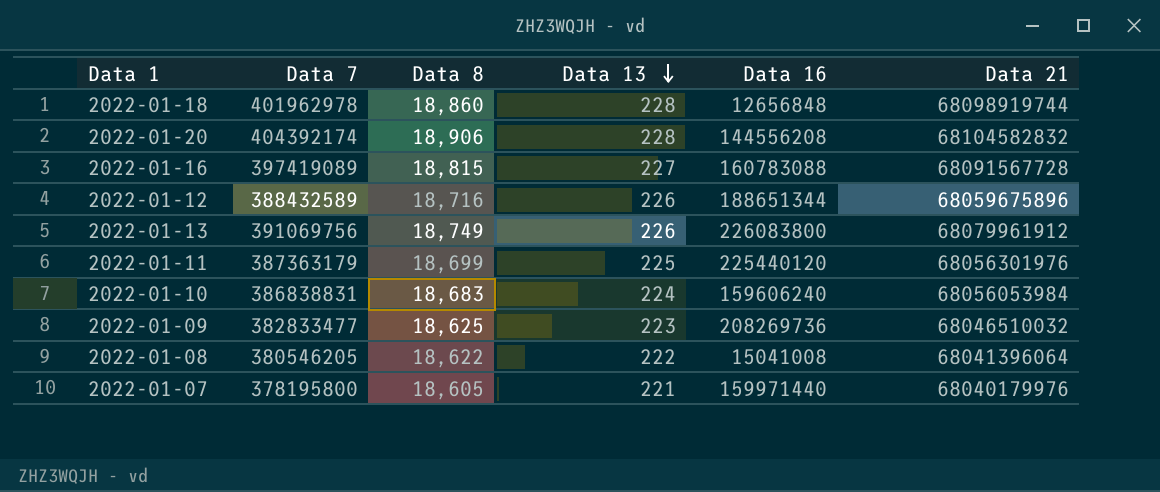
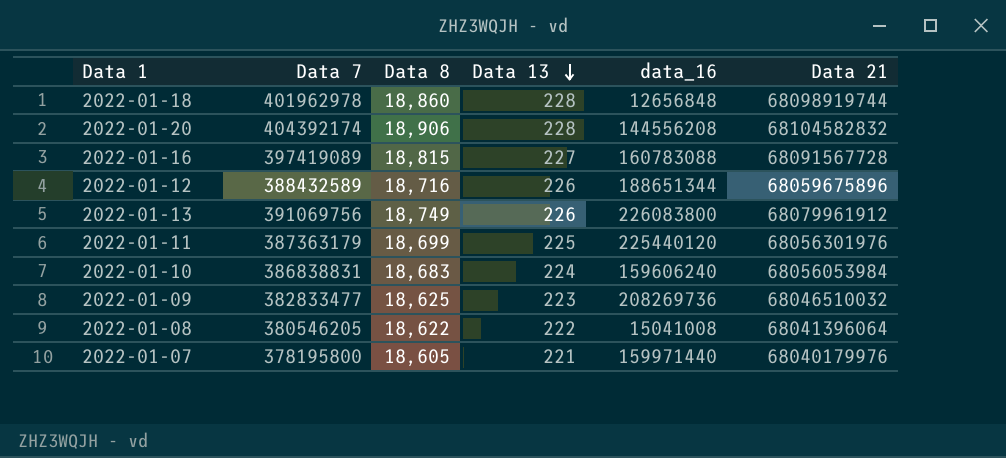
column name: Data 16 -> data_16

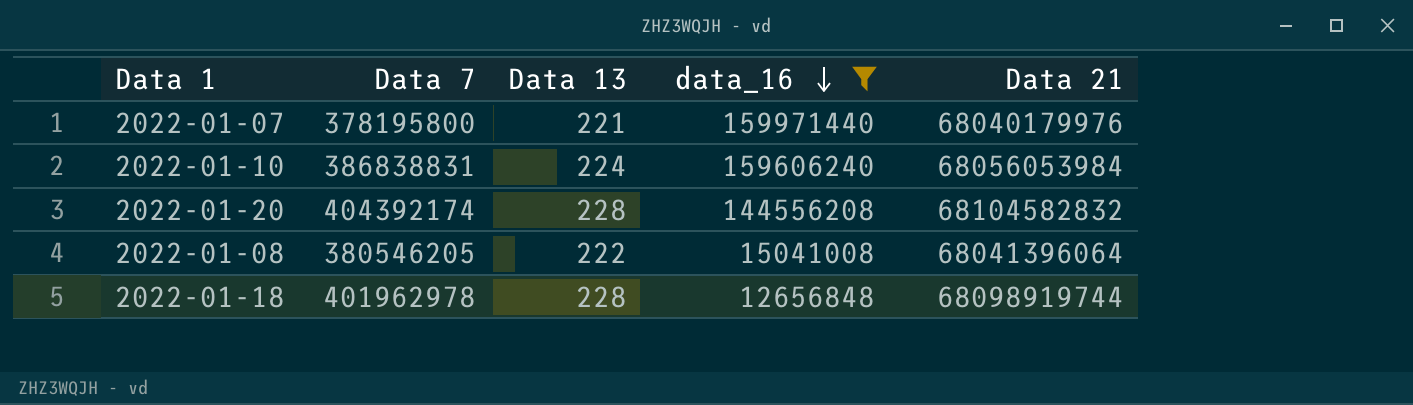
filter: none -> data_16 <= 159971440
row order: Data 13 descending -> data_16 descending
column Data 8 | position: 3 -> none

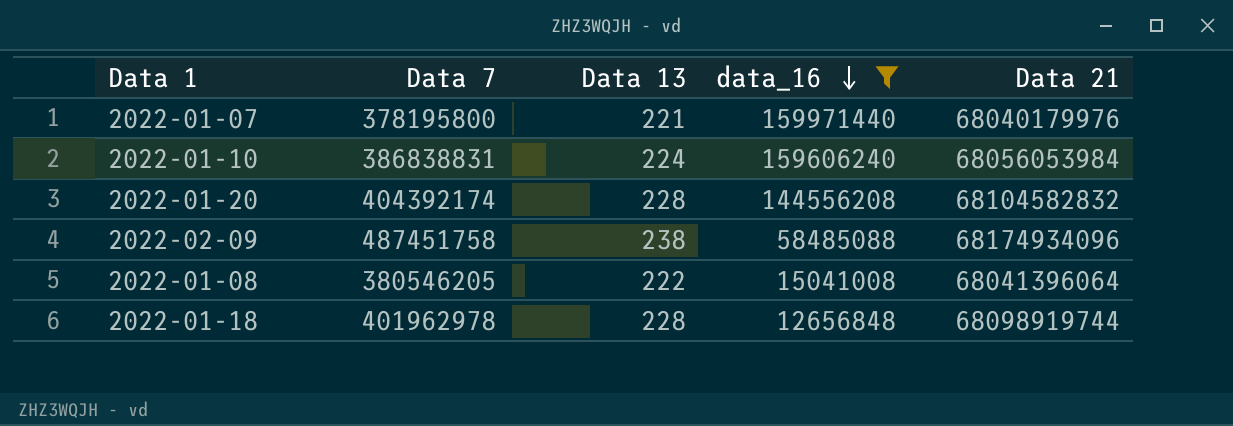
row 2022-02-09: none -> 487451758 | 238 | 58485088 | 68174934096

